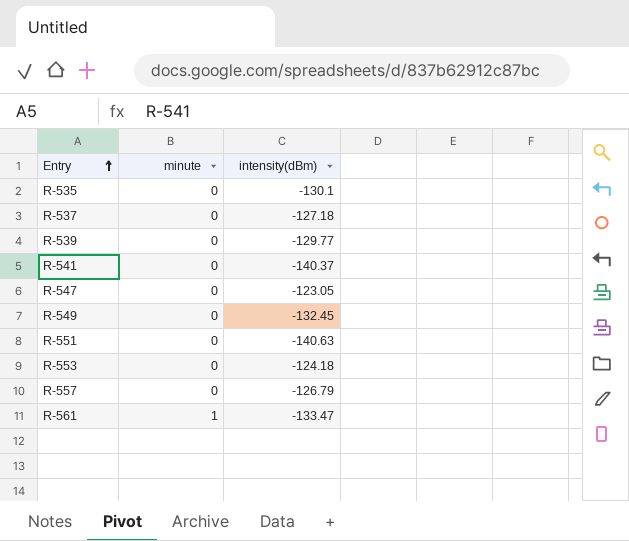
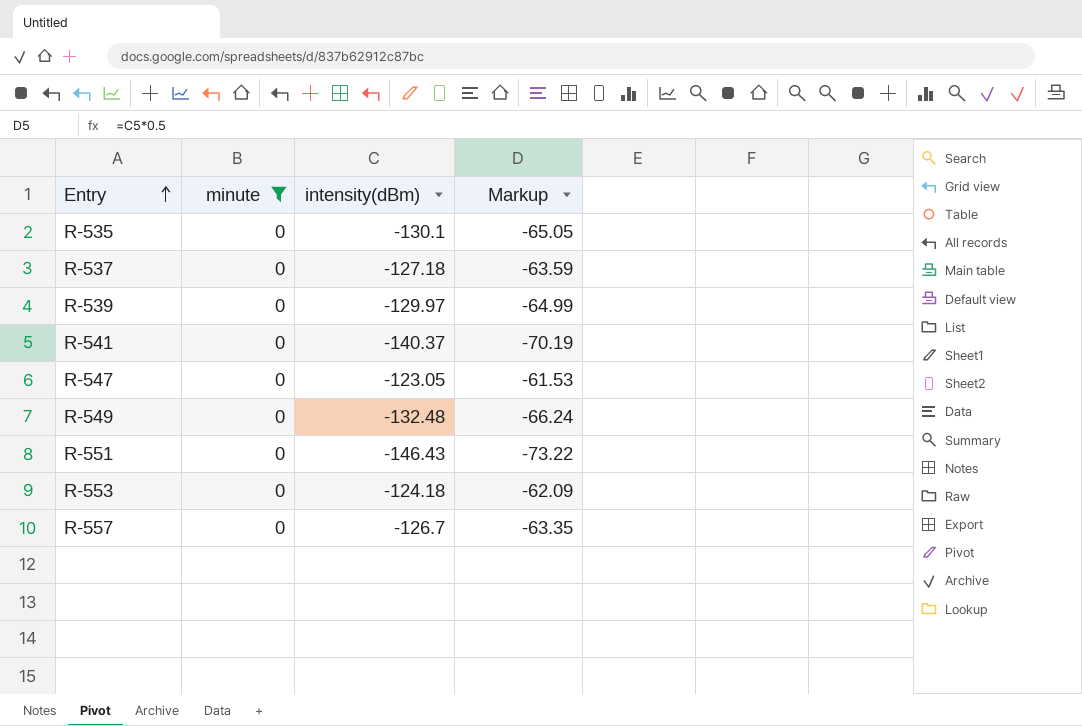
filter: none -> minute = 0
column Markup | formula: none -> [intensity(dBm)] * 0.5
R-539 | intensity(dBm): -129.77 -> -129.97
R-549 | intensity(dBm): -132.45 -> -132.48
R-551 | intensity(dBm): -140.63 -> -146.43
R-557 | intensity(dBm): -126.79 -> -126.7

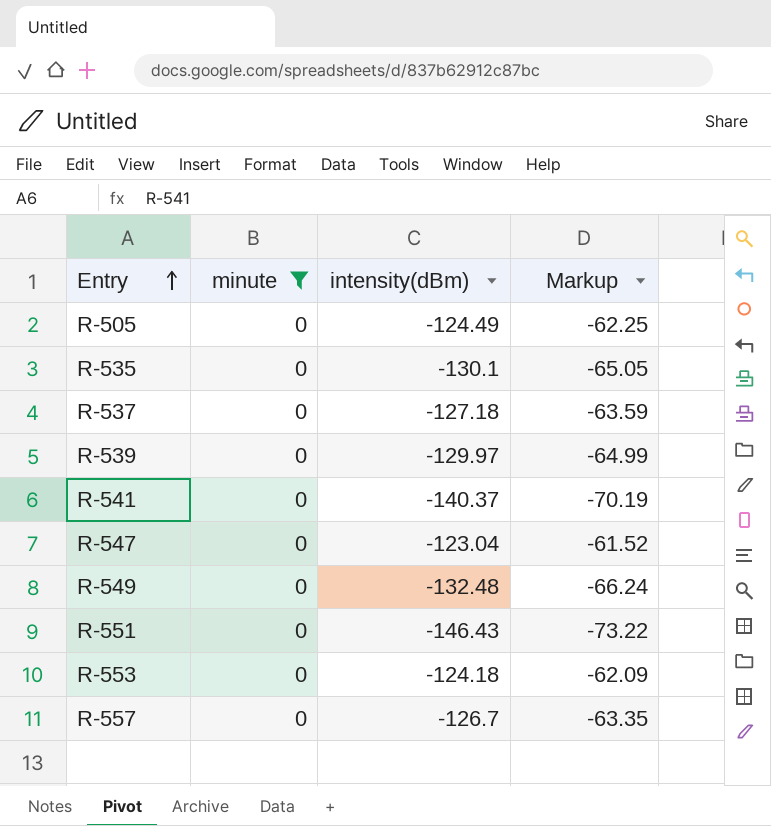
row R-505: none -> 0 | -124.49 | -62.25
R-547 | intensity(dBm): -123.05 -> -123.04
R-547 | Markup: -61.53 -> -61.52

